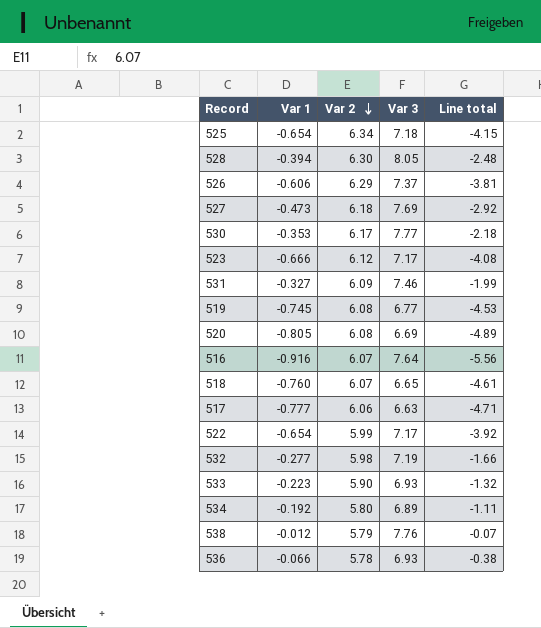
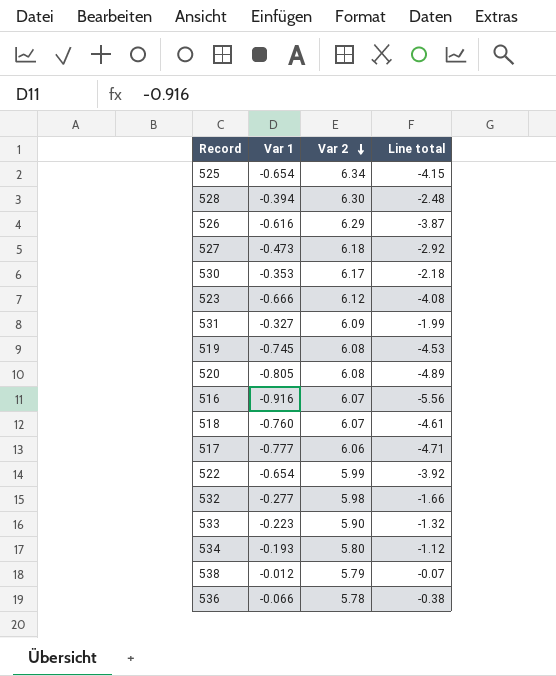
column Var 3 | position: 4 -> none
526 | Var 1: -0.606 -> -0.616
526 | Line total: -3.81 -> -3.87
534 | Var 1: -0.192 -> -0.193
534 | Line total: -1.11 -> -1.12

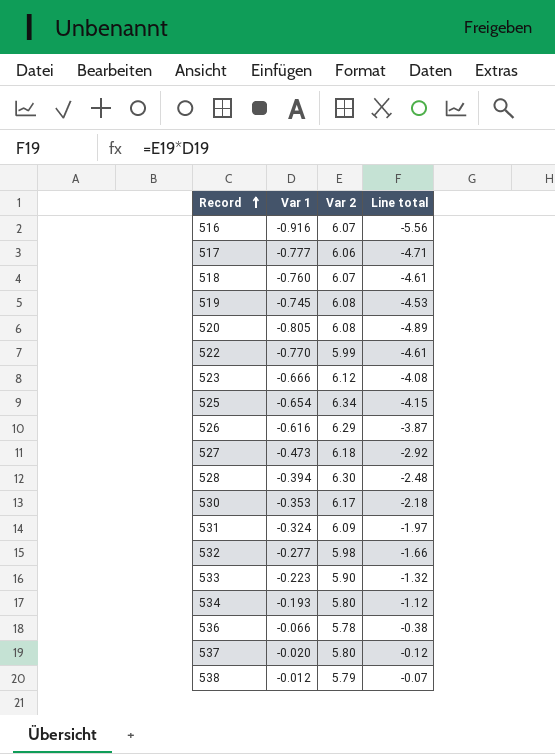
row order: Var 2 descending -> Record ascending
522 | Var 1: -0.654 -> -0.770
522 | Line total: -3.92 -> -4.61
531 | Var 1: -0.327 -> -0.324
531 | Line total: -1.99 -> -1.97
row 537: none -> -0.020 | 5.80 | -0.12

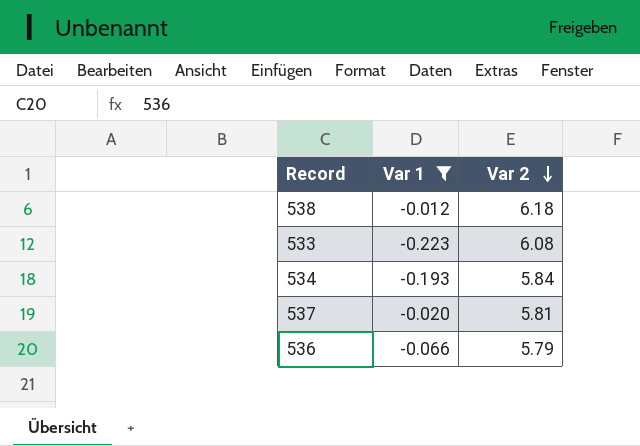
filter: none -> Var 1 >= -0.223
row order: Record ascending -> Var 2 descending
column Line total | formula: [Var 1] * [Var 2] -> none
538 | Var 2: 5.79 -> 6.18
533 | Var 2: 5.90 -> 6.08
534 | Var 2: 5.80 -> 5.84
537 | Var 2: 5.80 -> 5.81
536 | Var 2: 5.78 -> 5.79

